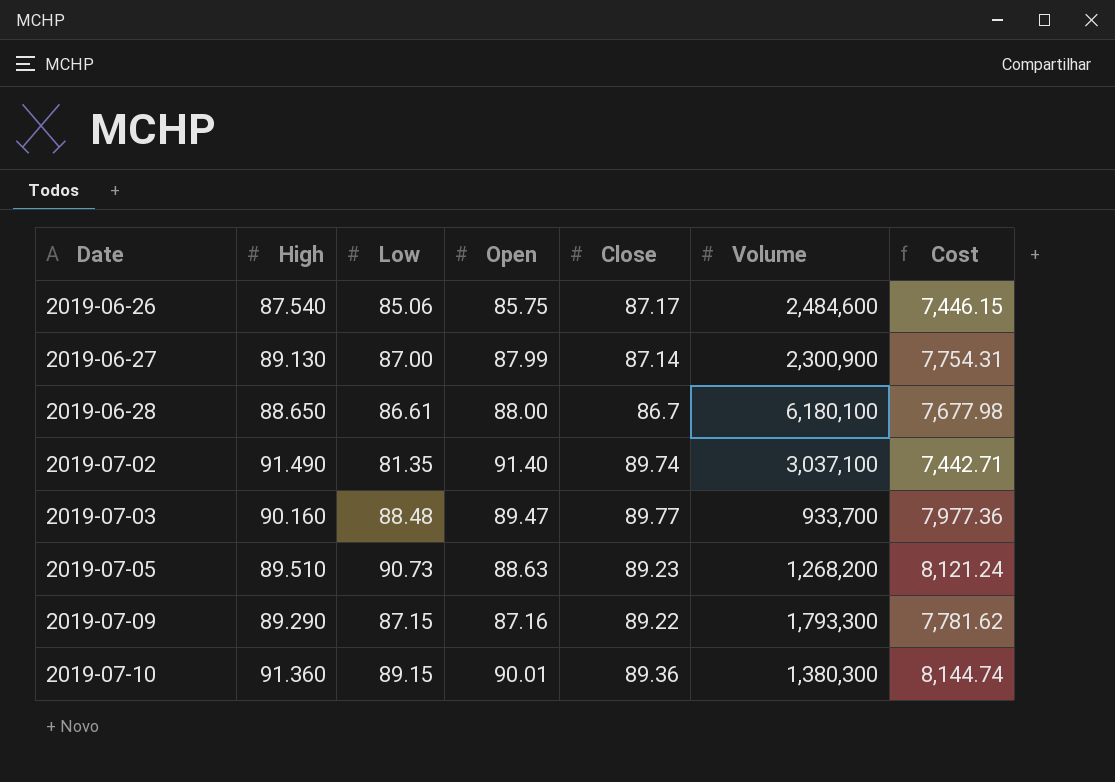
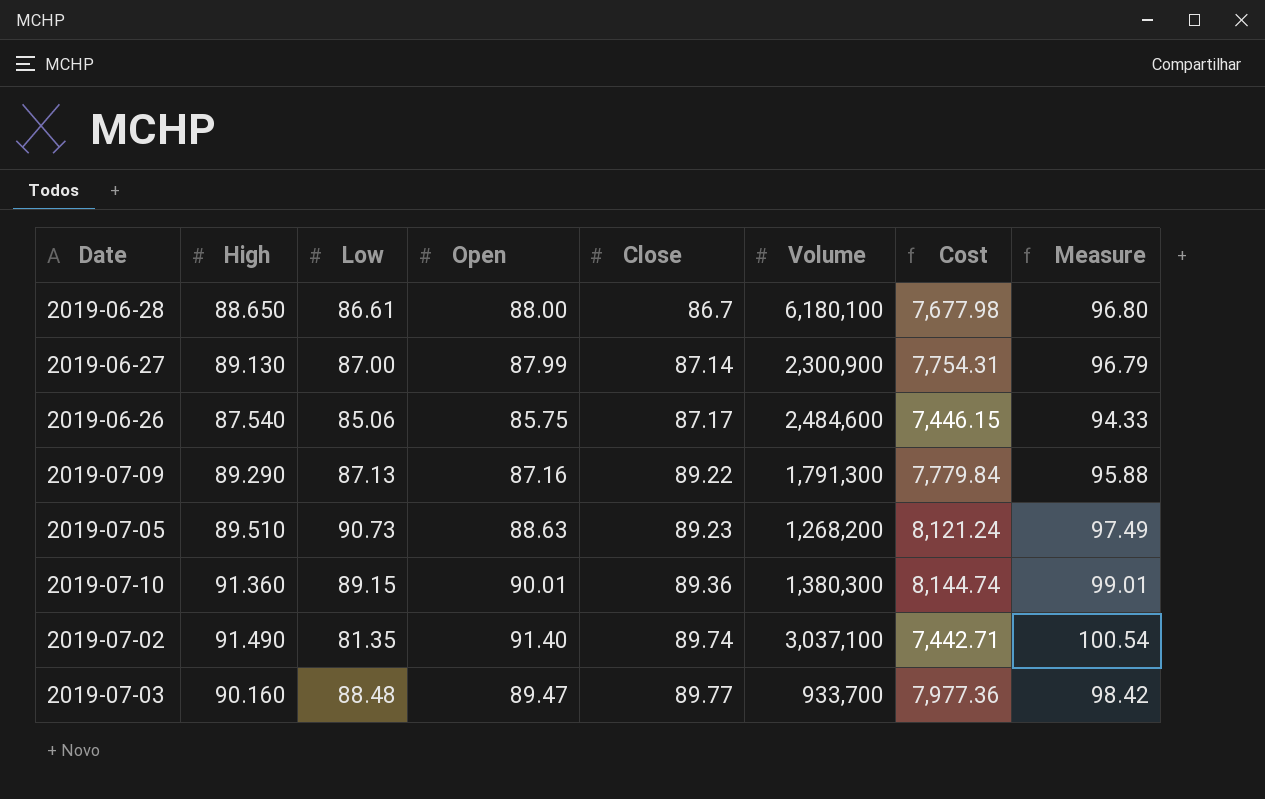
row order: Date ascending -> Close ascending
column Measure | formula: none -> [Open] * 1.1
2019-07-09 | Low: 87.15 -> 87.13
2019-07-09 | Volume: 1,793,300 -> 1,791,300
2019-07-09 | Cost: 7,781.62 -> 7,779.84

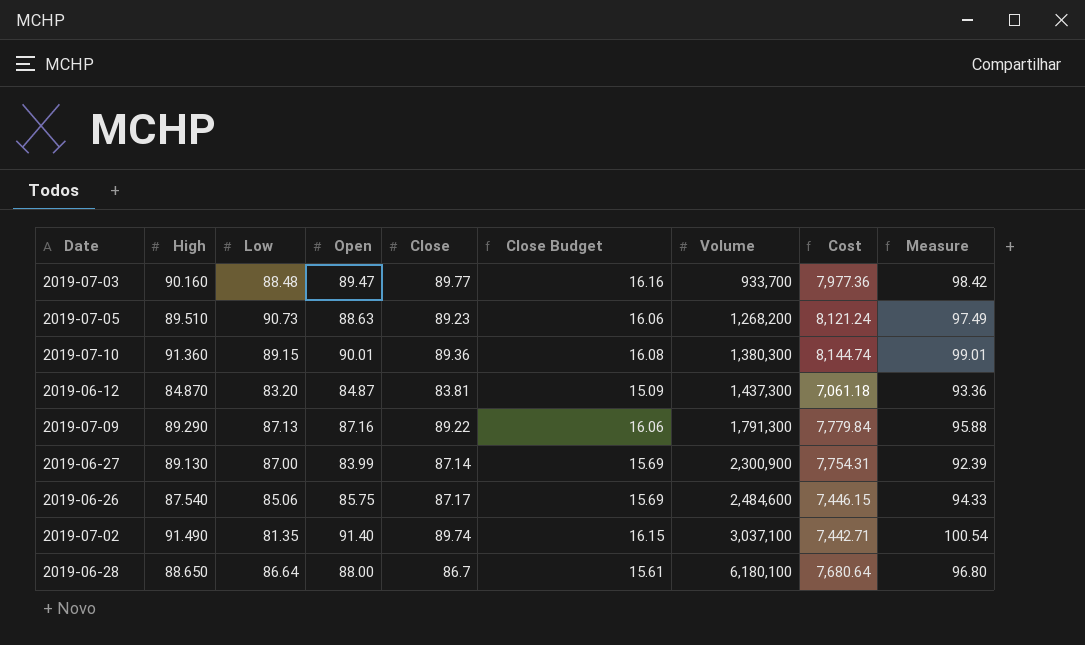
row order: Close ascending -> Volume ascending
column Close Budget | formula: none -> [Close] * 0.18
row 2019-06-12: none -> 84.870 | 83.20 | 84.87 | 83.81 | 15.09 | 1,437,300 | 7,061.18 | 93.36
2019-06-27 | Open: 87.99 -> 83.99
2019-06-27 | Measure: 96.79 -> 92.39
2019-06-28 | Low: 86.61 -> 86.64
2019-06-28 | Cost: 7,677.98 -> 7,680.64

